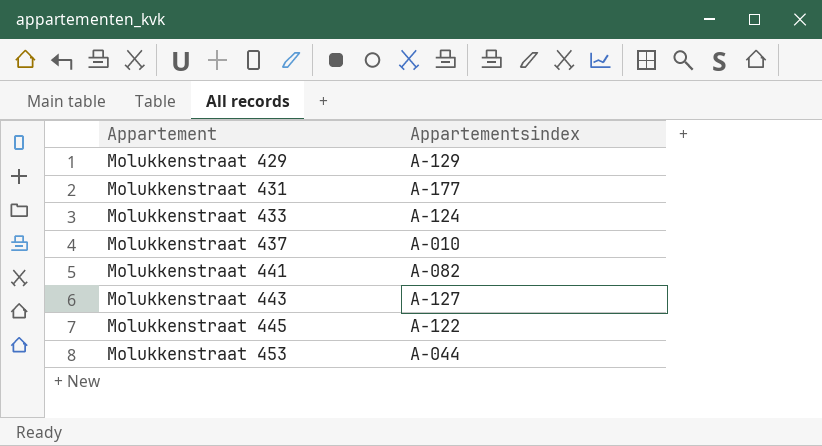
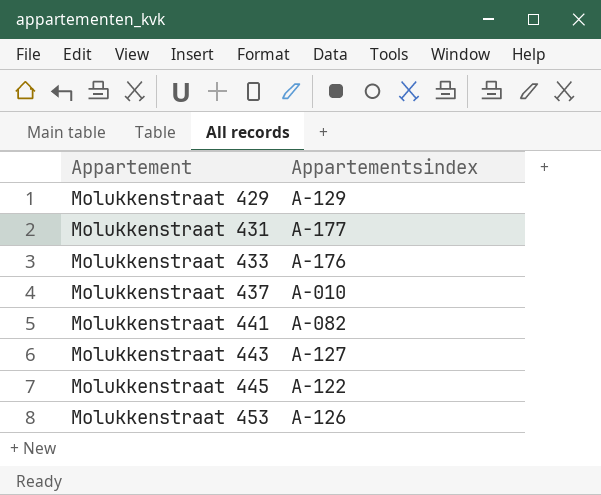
Molukkenstraat 433 | Appartementsindex: A-124 -> A-176
Molukkenstraat 453 | Appartementsindex: A-044 -> A-126

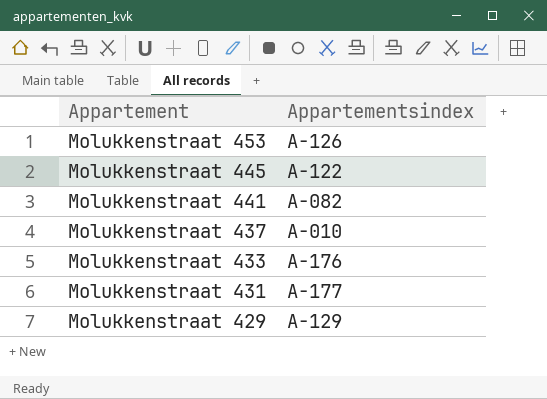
row order: Appartement ascending -> Appartement descending
row Molukkenstraat 443: A-127 -> none

